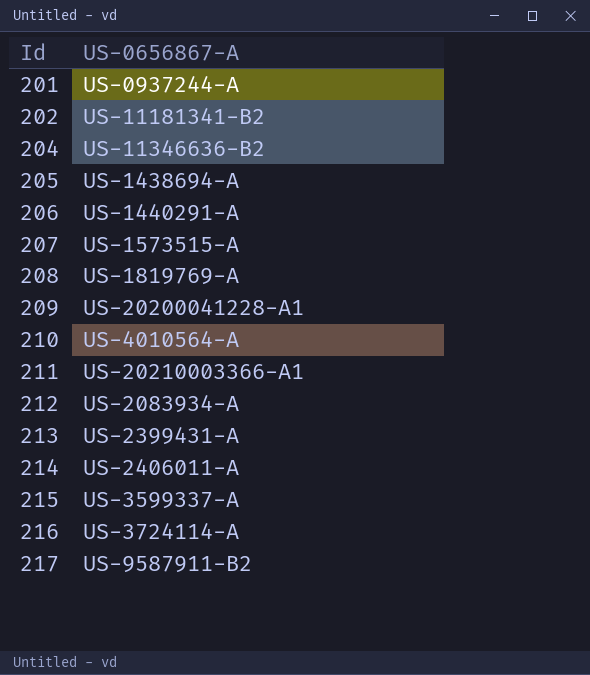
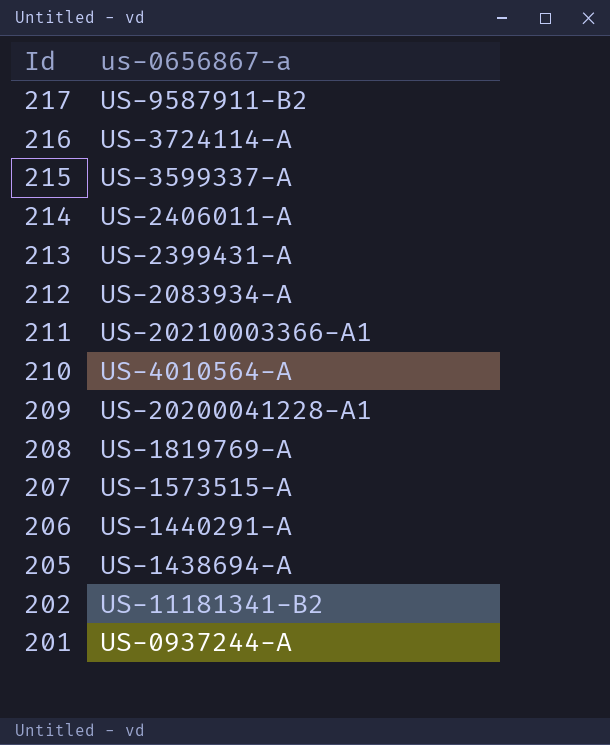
row order: Id ascending -> Id descending
column name: US-0656867-A -> us-0656867-a
row 204: US-11346636-B2 -> none

